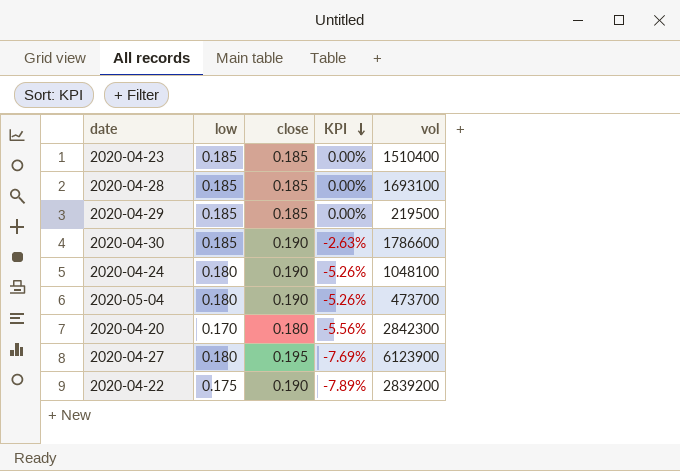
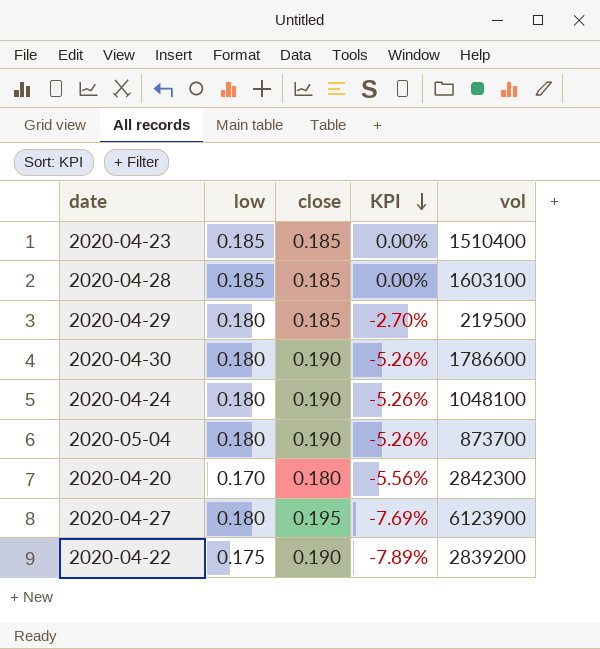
2020-04-28 | vol: 1693100 -> 1603100
2020-04-29 | low: 0.185 -> 0.180
2020-04-29 | KPI: 0.00% -> -2.70%
2020-04-30 | low: 0.185 -> 0.180
2020-04-30 | KPI: -2.63% -> -5.26%
2020-05-04 | vol: 473700 -> 873700

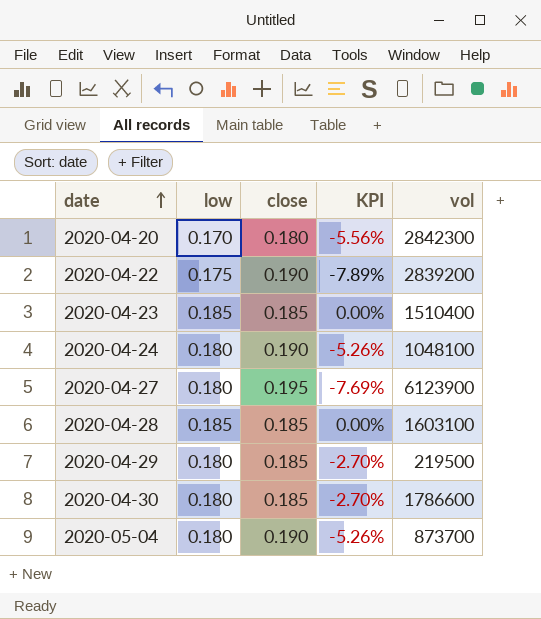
row order: KPI descending -> date ascending
2020-04-30 | close: 0.190 -> 0.185
2020-04-30 | KPI: -5.26% -> -2.70%

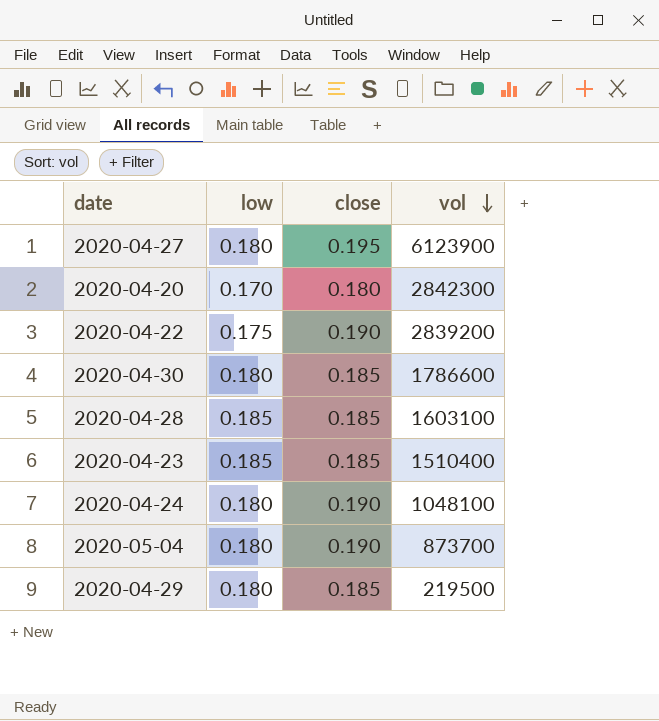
row order: date ascending -> vol descending
column KPI | formula: ([low] - [close]) / [close] -> none

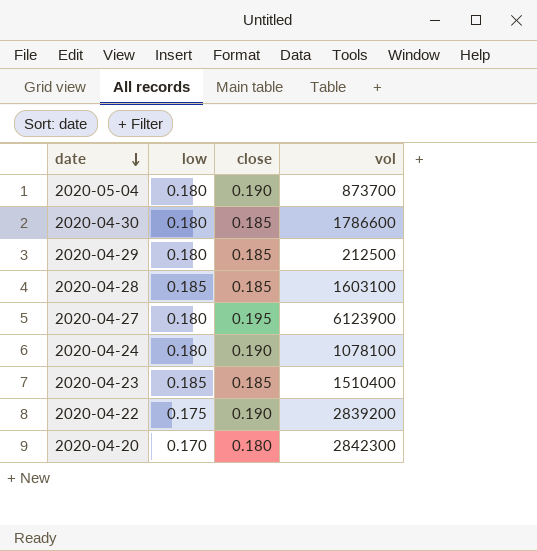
row order: vol descending -> date descending
2020-04-29 | vol: 219500 -> 212500
2020-04-24 | vol: 1048100 -> 1078100

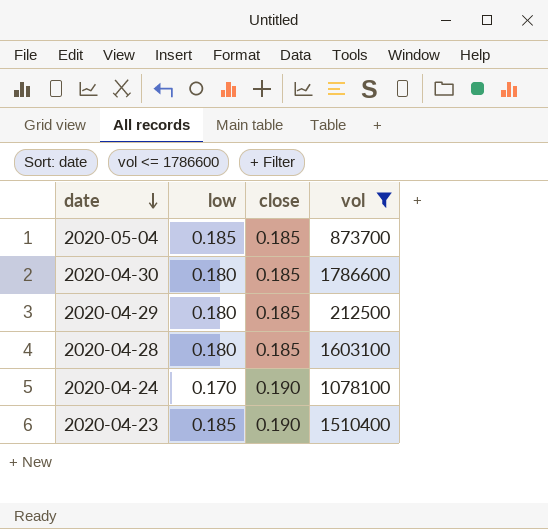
filter: none -> vol <= 1786600
2020-05-04 | low: 0.180 -> 0.185
2020-05-04 | close: 0.190 -> 0.185
2020-04-28 | low: 0.185 -> 0.180
2020-04-24 | low: 0.180 -> 0.170
2020-04-23 | close: 0.185 -> 0.190

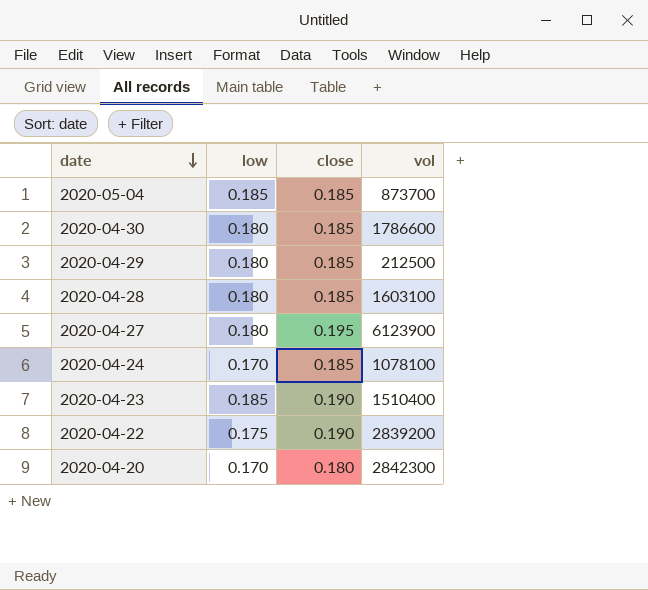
filter: vol <= 1786600 -> none
2020-04-24 | close: 0.190 -> 0.185

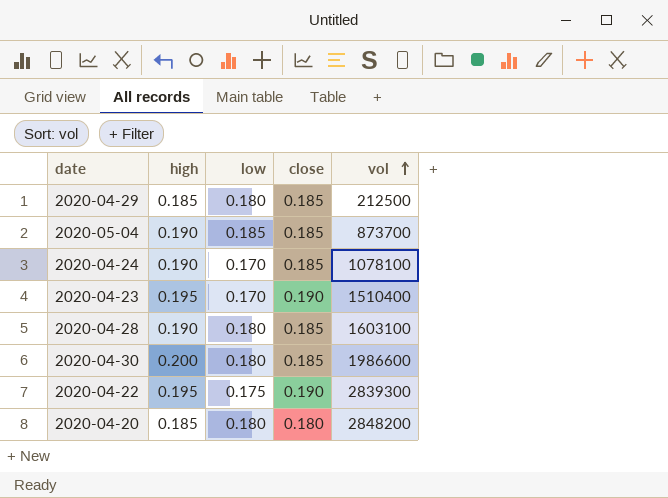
row order: date descending -> vol ascending
column high | position: none -> 2
row 2020-04-27: 0.180 | 0.195 | 6123900 -> none
2020-04-23 | low: 0.185 -> 0.170
2020-04-30 | vol: 1786600 -> 1986600
2020-04-22 | vol: 2839200 -> 2839300
2020-04-20 | low: 0.170 -> 0.180
2020-04-20 | vol: 2842300 -> 2848200

